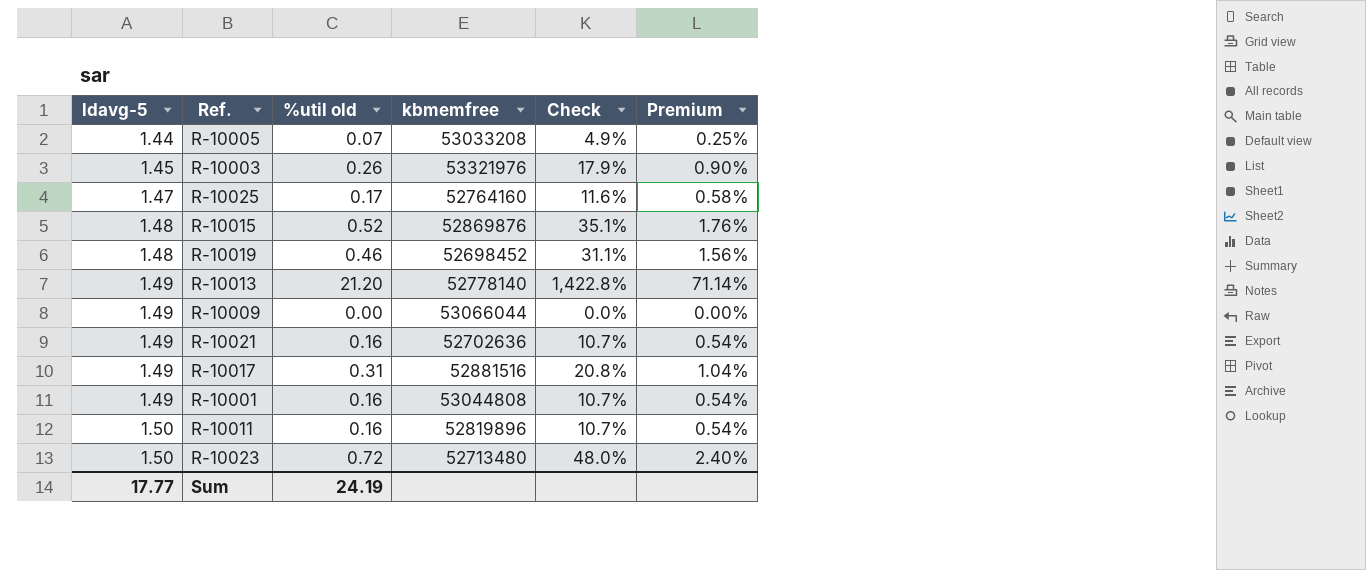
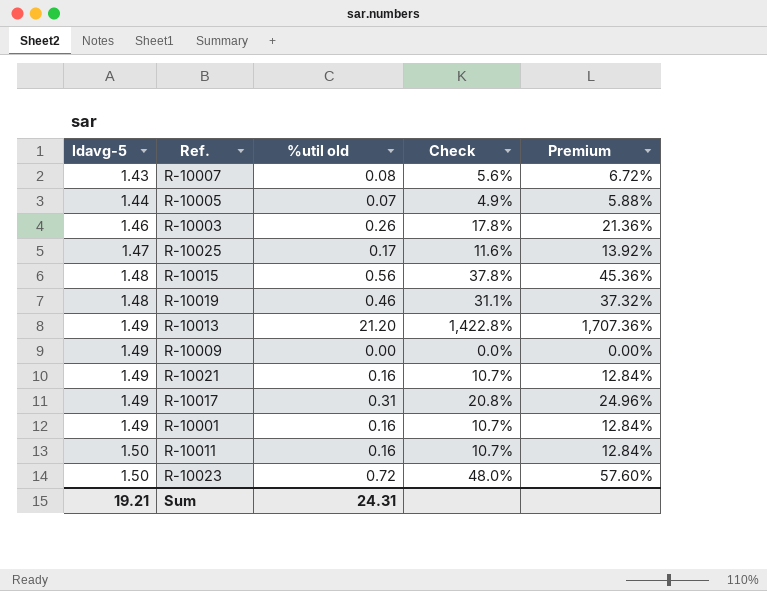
column kbmemfree | position: 4 -> none
column Premium | formula: [Check] * 0.05 -> [Check] * 1.2
row R-10007: none -> 1.43 | 0.08 | 5.6% | 6.72%
R-10003 | ldavg-5: 1.45 -> 1.46
R-10003 | Check: 17.9% -> 17.8%
R-10015 | %util old: 0.52 -> 0.56
R-10015 | Check: 35.1% -> 37.8%
Sum | ldavg-5: 17.77 -> 19.21
Sum | %util old: 24.19 -> 24.31

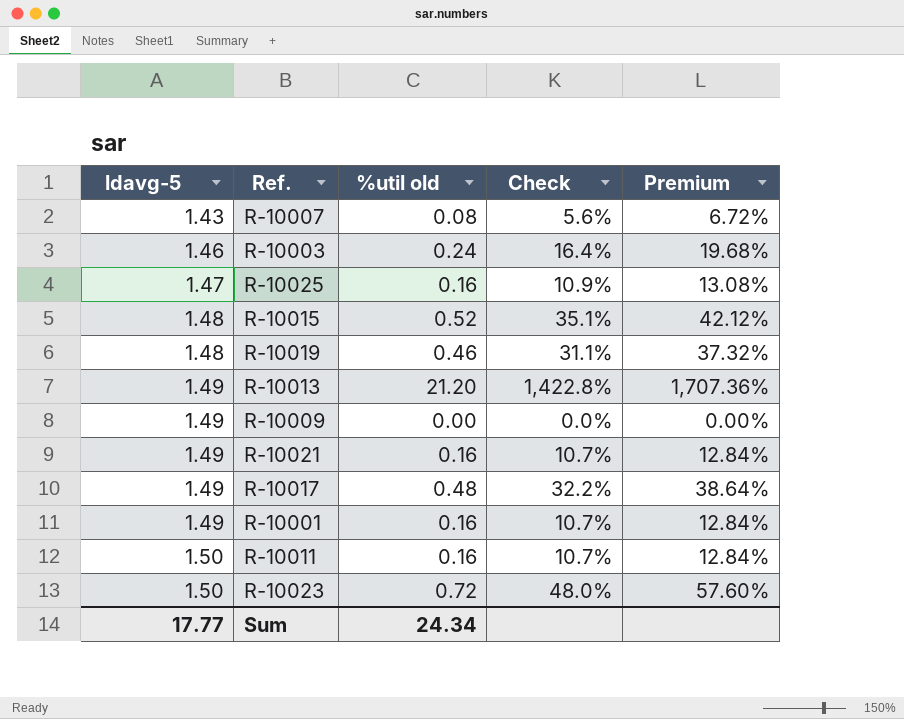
row R-10005: 1.44 | 0.07 | 4.9% | 5.88% -> none
R-10003 | %util old: 0.26 -> 0.24
R-10003 | Check: 17.8% -> 16.4%
R-10003 | Premium: 21.36% -> 19.68%
R-10025 | %util old: 0.17 -> 0.16
R-10025 | Check: 11.6% -> 10.9%
R-10025 | Premium: 13.92% -> 13.08%
R-10015 | %util old: 0.56 -> 0.52
R-10015 | Check: 37.8% -> 35.1%
R-10015 | Premium: 45.36% -> 42.12%
R-10017 | %util old: 0.31 -> 0.48
R-10017 | Check: 20.8% -> 32.2%
R-10017 | Premium: 24.96% -> 38.64%
Sum | ldavg-5: 19.21 -> 17.77
Sum | %util old: 24.31 -> 24.34

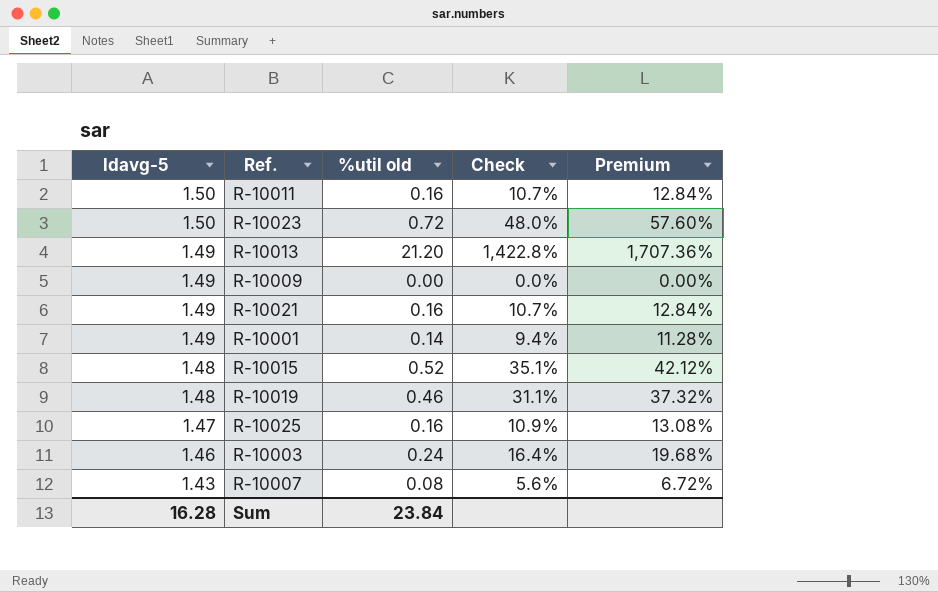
row order: ldavg-5 ascending -> ldavg-5 descending
row R-10017: 1.49 | 0.48 | 32.2% | 38.64% -> none
R-10001 | %util old: 0.16 -> 0.14
R-10001 | Check: 10.7% -> 9.4%
R-10001 | Premium: 12.84% -> 11.28%
Sum | ldavg-5: 17.77 -> 16.28
Sum | %util old: 24.34 -> 23.84

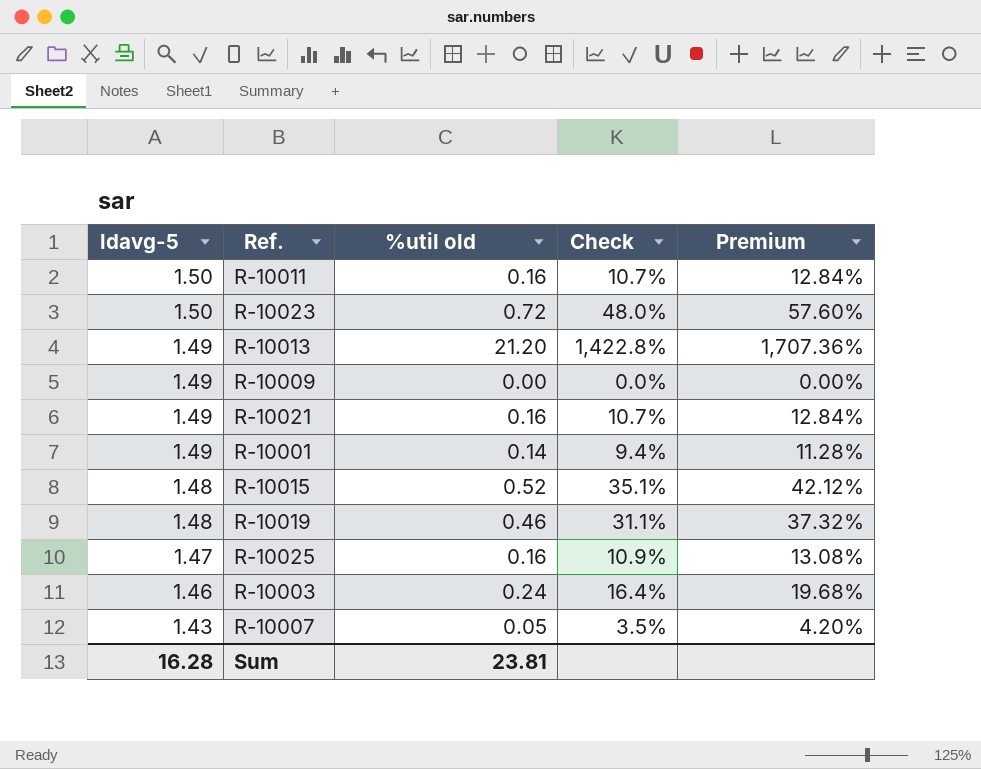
R-10007 | %util old: 0.08 -> 0.05
R-10007 | Check: 5.6% -> 3.5%
R-10007 | Premium: 6.72% -> 4.20%
Sum | %util old: 23.84 -> 23.81

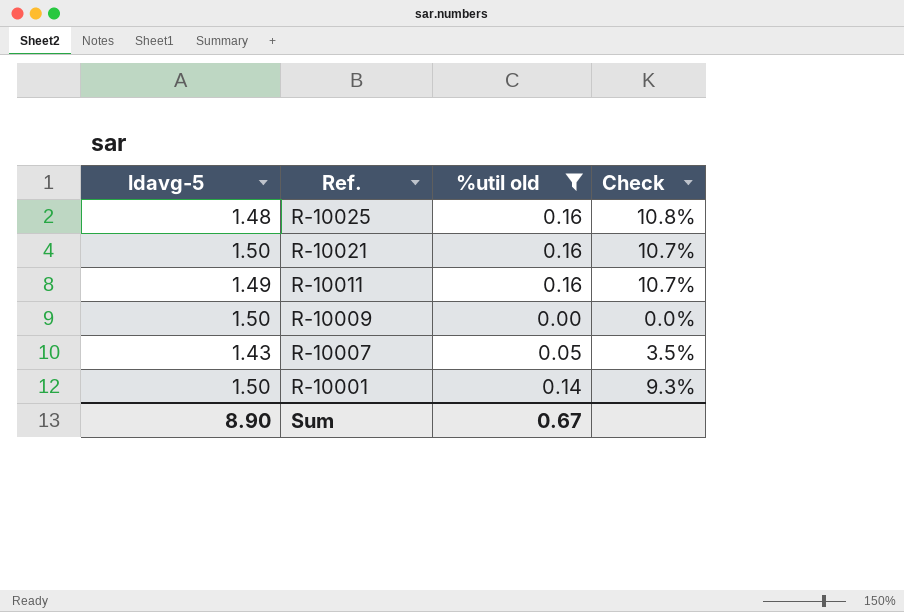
filter: none -> %util old <= 0.16
row order: ldavg-5 descending -> Ref. descending
column Premium | formula: [Check] * 1.2 -> none
R-10025 | ldavg-5: 1.47 -> 1.48
R-10025 | Check: 10.9% -> 10.8%
R-10021 | ldavg-5: 1.49 -> 1.50
R-10011 | ldavg-5: 1.50 -> 1.49
R-10009 | ldavg-5: 1.49 -> 1.50
R-10001 | ldavg-5: 1.49 -> 1.50
R-10001 | Check: 9.4% -> 9.3%
Sum | ldavg-5: 16.28 -> 8.90
Sum | %util old: 23.81 -> 0.67

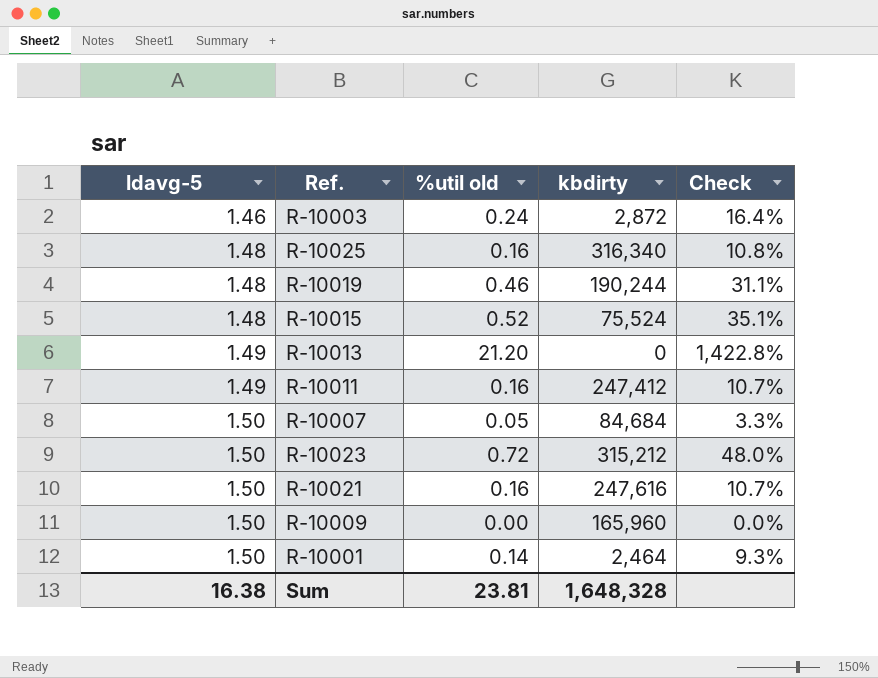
filter: %util old <= 0.16 -> none
row order: Ref. descending -> ldavg-5 ascending
column kbdirty | position: none -> 4
R-10007 | ldavg-5: 1.43 -> 1.50
R-10007 | Check: 3.5% -> 3.3%
Sum | ldavg-5: 8.90 -> 16.38
Sum | %util old: 0.67 -> 23.81

